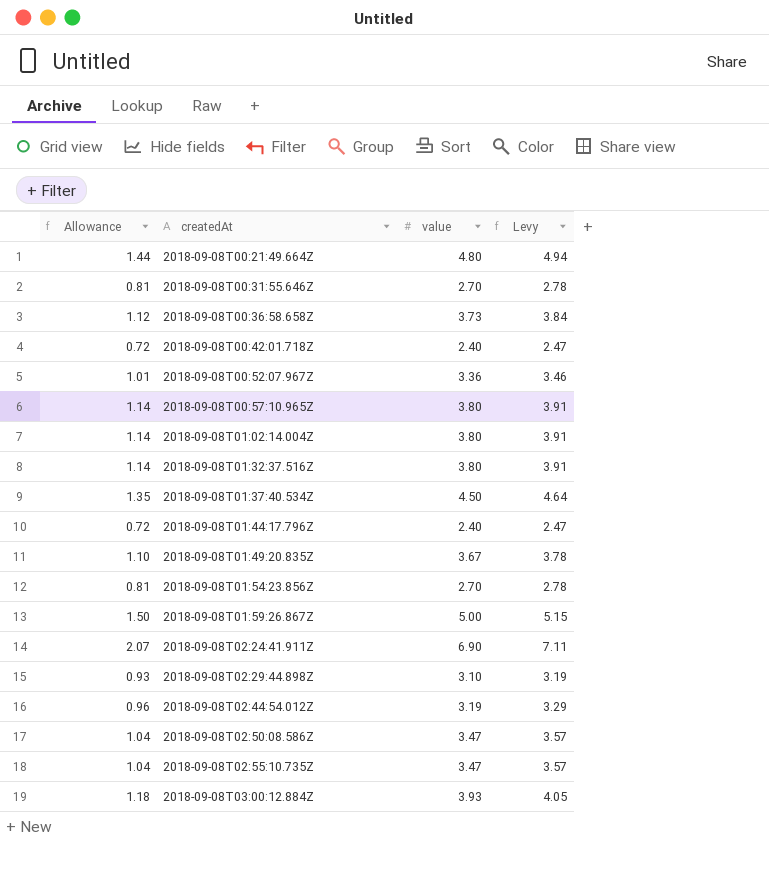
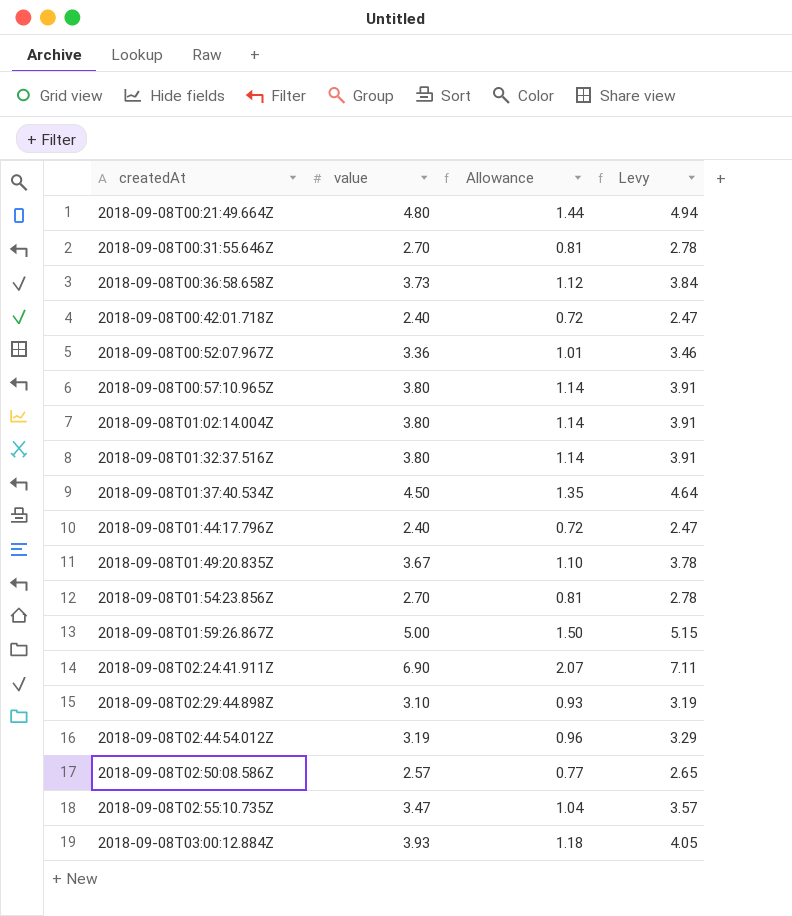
column Allowance | position: 1 -> 3
2018-09-08T02:50:08.586Z | value: 3.47 -> 2.57
2018-09-08T02:50:08.586Z | Allowance: 1.04 -> 0.77
2018-09-08T02:50:08.586Z | Levy: 3.57 -> 2.65

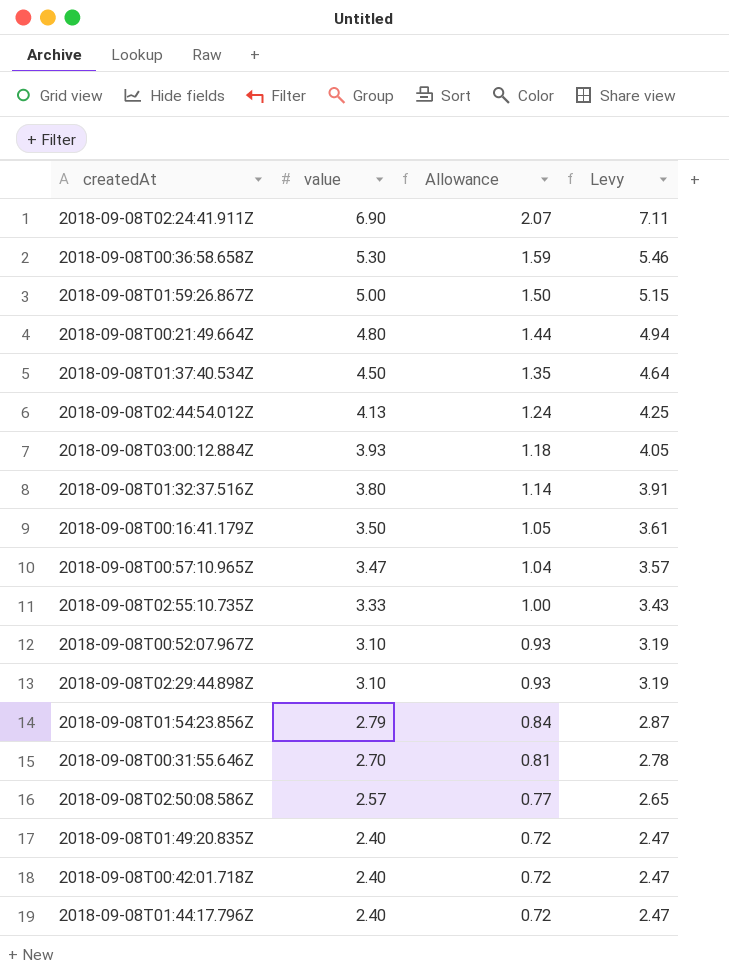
row order: createdAt ascending -> value descending
row 2018-09-08T01:02:14.004Z: 3.80 | 1.14 | 3.91 -> none
2018-09-08T00:36:58.658Z | value: 3.73 -> 5.30
2018-09-08T00:36:58.658Z | Allowance: 1.12 -> 1.59
2018-09-08T00:36:58.658Z | Levy: 3.84 -> 5.46
2018-09-08T02:44:54.012Z | value: 3.19 -> 4.13
2018-09-08T02:44:54.012Z | Allowance: 0.96 -> 1.24
2018-09-08T02:44:54.012Z | Levy: 3.29 -> 4.25
row 2018-09-08T00:16:41.179Z: none -> 3.50 | 1.05 | 3.61
2018-09-08T00:57:10.965Z | value: 3.80 -> 3.47
2018-09-08T00:57:10.965Z | Allowance: 1.14 -> 1.04
2018-09-08T00:57:10.965Z | Levy: 3.91 -> 3.57
2018-09-08T02:55:10.735Z | value: 3.47 -> 3.33
2018-09-08T02:55:10.735Z | Allowance: 1.04 -> 1.00
2018-09-08T02:55:10.735Z | Levy: 3.57 -> 3.43
2018-09-08T00:52:07.967Z | value: 3.36 -> 3.10
2018-09-08T00:52:07.967Z | Allowance: 1.01 -> 0.93
2018-09-08T00:52:07.967Z | Levy: 3.46 -> 3.19
2018-09-08T01:54:23.856Z | value: 2.70 -> 2.79
2018-09-08T01:54:23.856Z | Allowance: 0.81 -> 0.84
2018-09-08T01:54:23.856Z | Levy: 2.78 -> 2.87
2018-09-08T01:49:20.835Z | value: 3.67 -> 2.40
2018-09-08T01:49:20.835Z | Allowance: 1.10 -> 0.72
2018-09-08T01:49:20.835Z | Levy: 3.78 -> 2.47

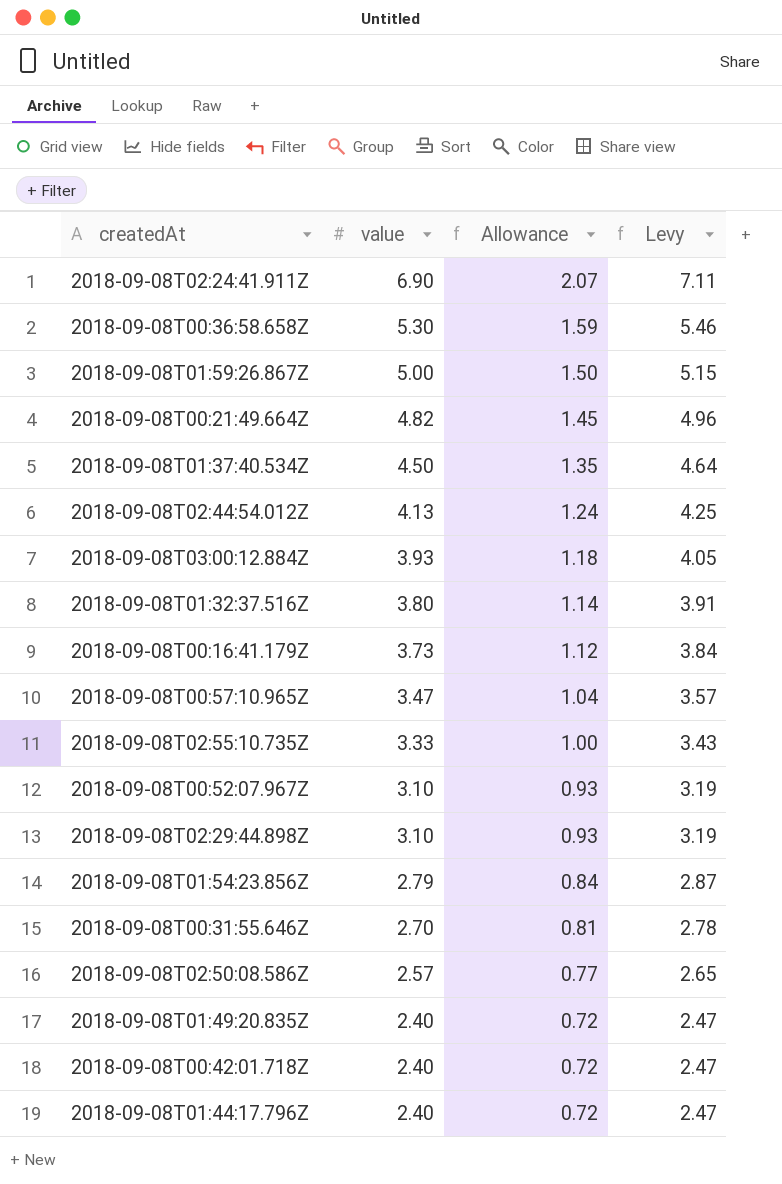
2018-09-08T00:21:49.664Z | value: 4.80 -> 4.82
2018-09-08T00:21:49.664Z | Allowance: 1.44 -> 1.45
2018-09-08T00:21:49.664Z | Levy: 4.94 -> 4.96
2018-09-08T00:16:41.179Z | value: 3.50 -> 3.73
2018-09-08T00:16:41.179Z | Allowance: 1.05 -> 1.12
2018-09-08T00:16:41.179Z | Levy: 3.61 -> 3.84

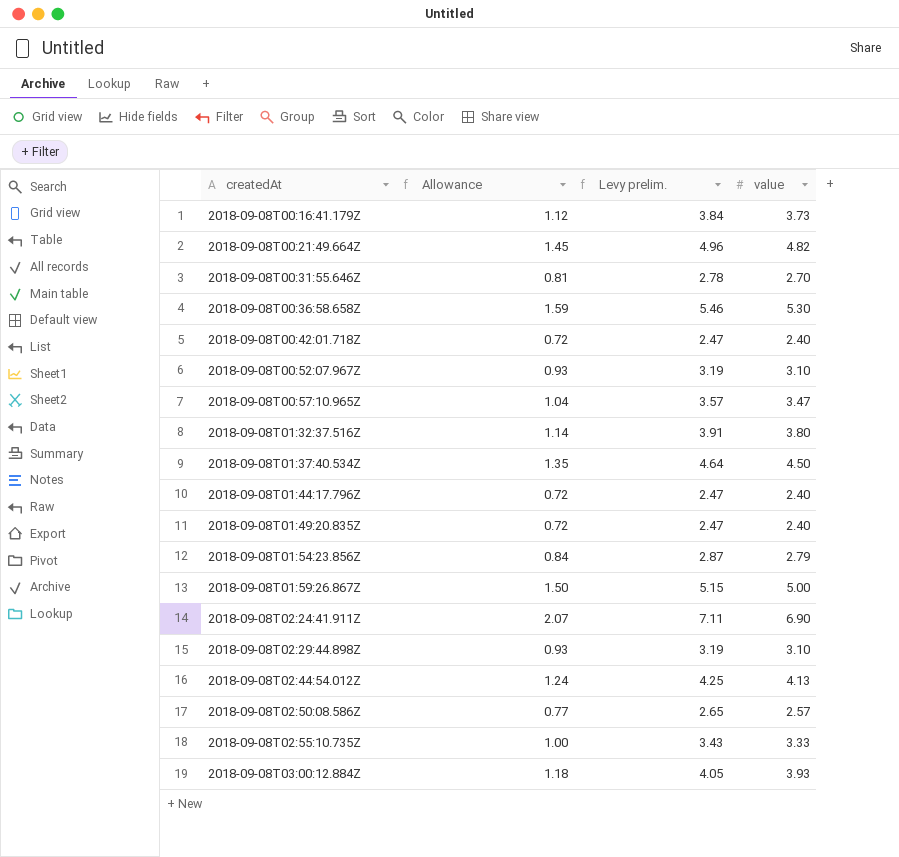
row order: value descending -> createdAt ascending
column name: Levy -> Levy prelim.
column value | position: 2 -> 4

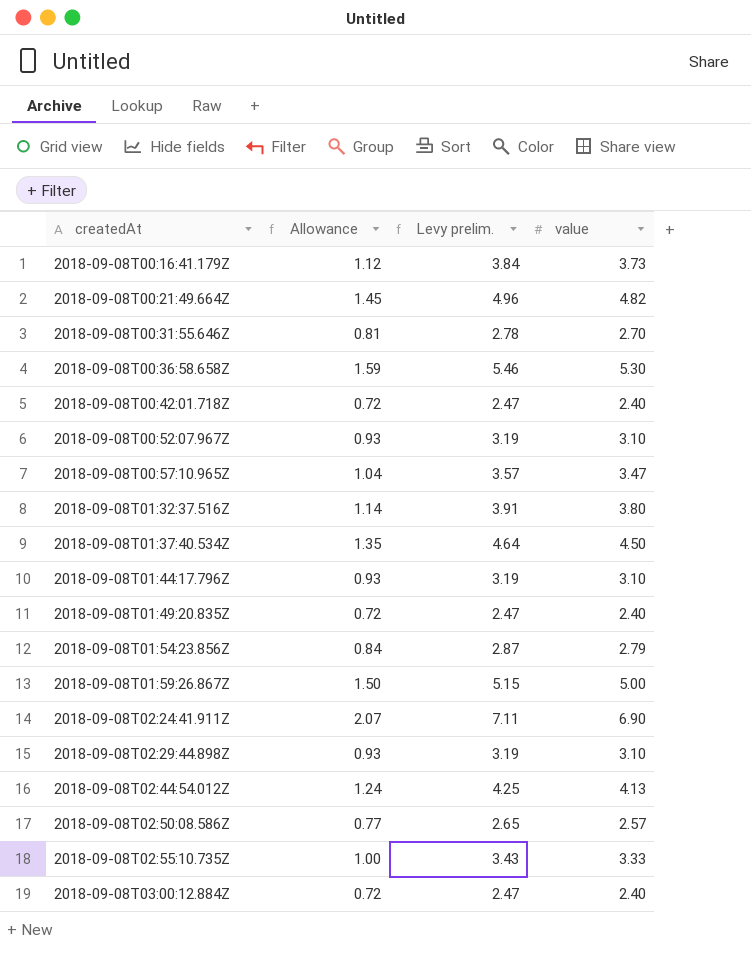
2018-09-08T01:44:17.796Z | Allowance: 0.72 -> 0.93
2018-09-08T01:44:17.796Z | Levy prelim.: 2.47 -> 3.19
2018-09-08T01:44:17.796Z | value: 2.40 -> 3.10
2018-09-08T03:00:12.884Z | Allowance: 1.18 -> 0.72
2018-09-08T03:00:12.884Z | Levy prelim.: 4.05 -> 2.47
2018-09-08T03:00:12.884Z | value: 3.93 -> 2.40

